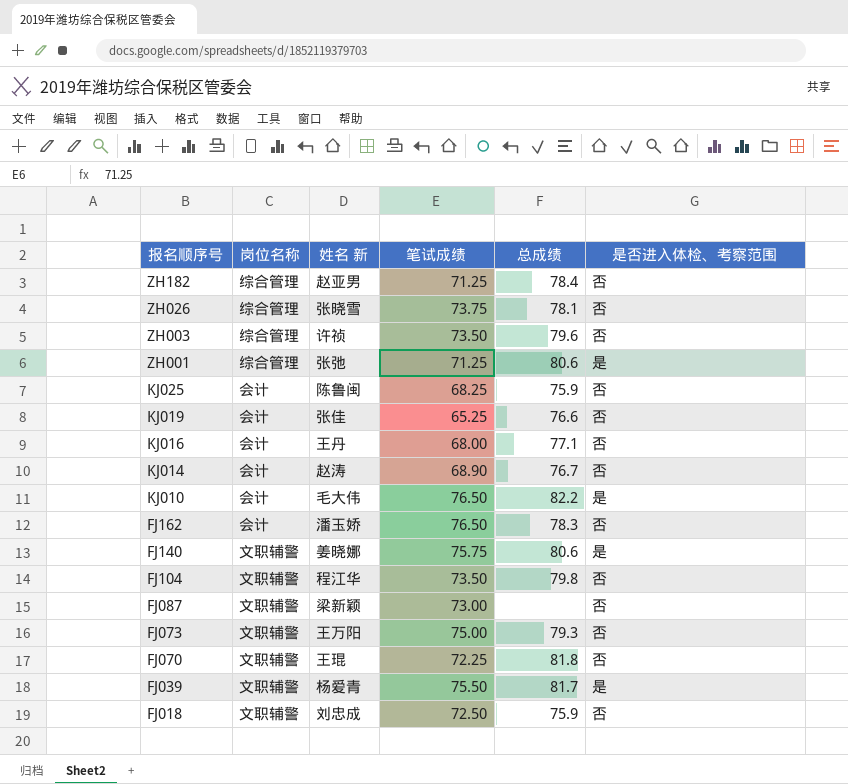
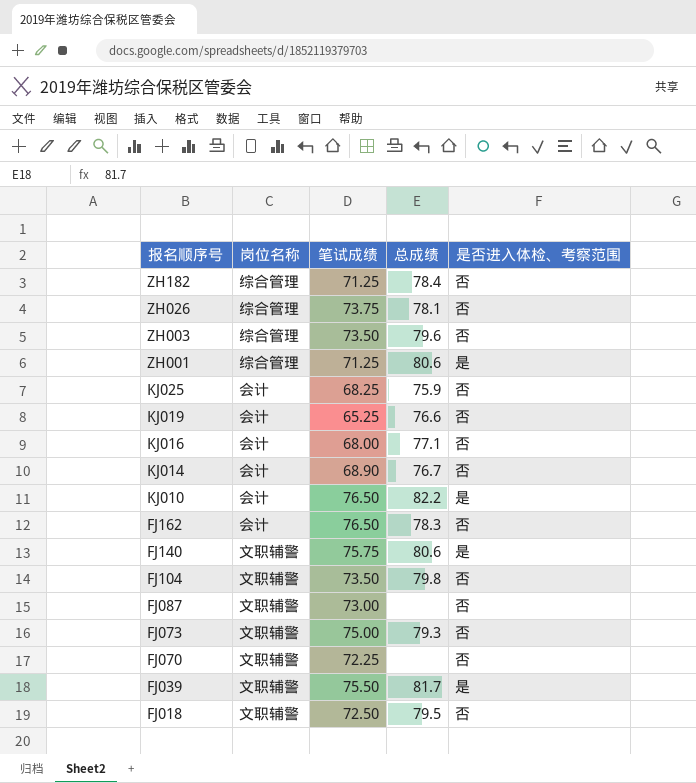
column 姓名 新 | position: 3 -> none
FJ070 | 总成绩: 81.8 -> none
FJ018 | 总成绩: 75.9 -> 79.5

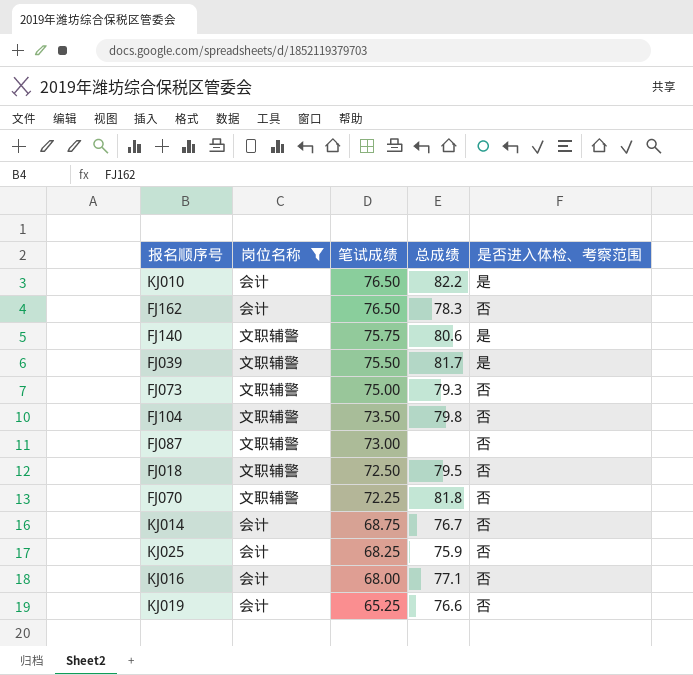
filter: none -> 岗位名称 != 综合管理
row order: 报名顺序号 descending -> 笔试成绩 descending
FJ070 | 总成绩: none -> 81.8
KJ014 | 笔试成绩: 68.90 -> 68.75

